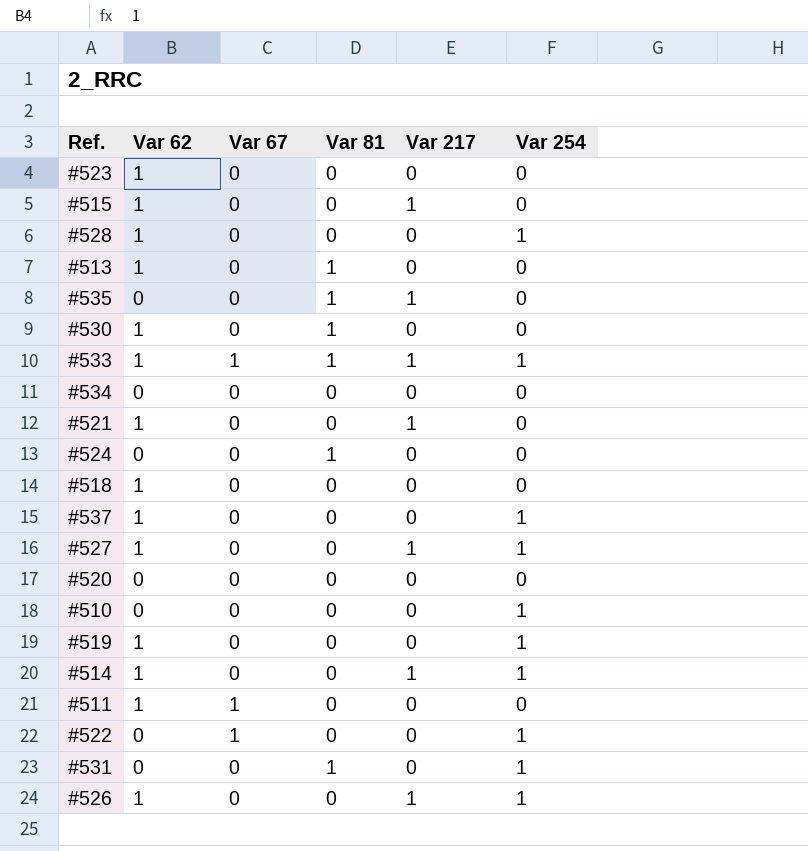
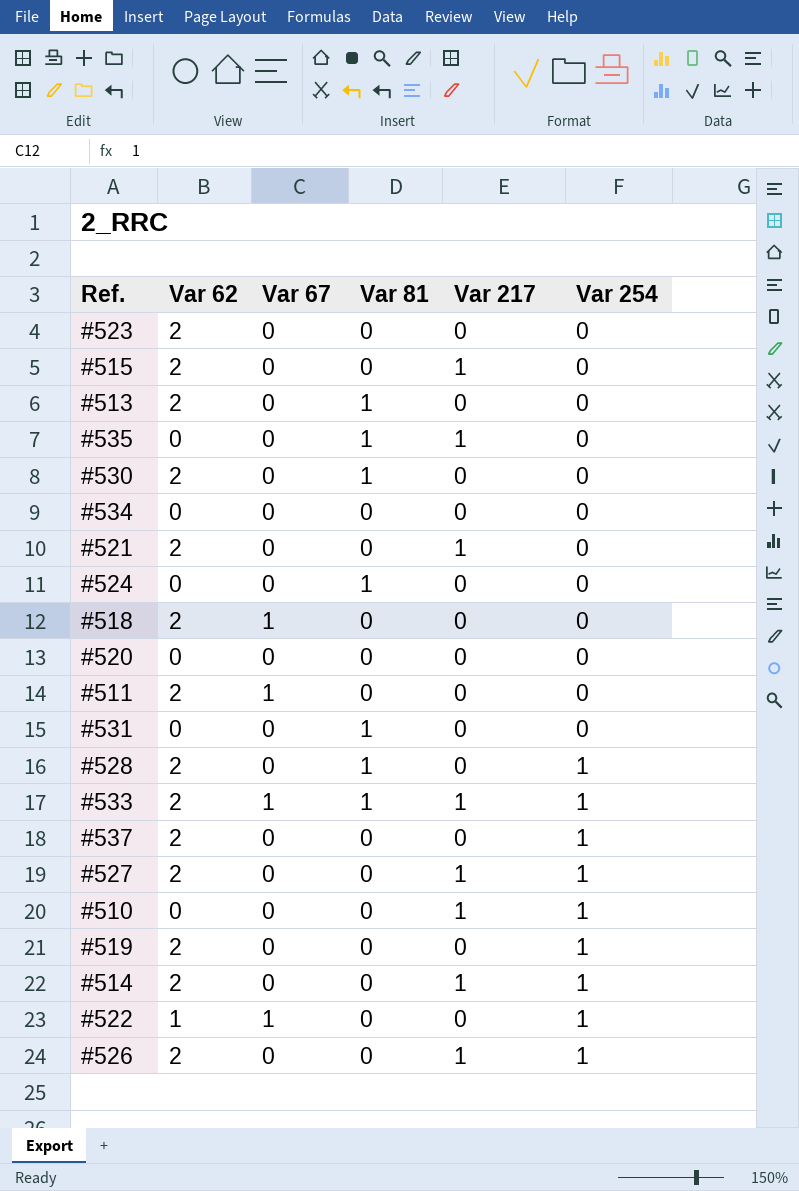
row order: none -> Var 254 ascending
#523 | Var 62: 1 -> 2
#515 | Var 62: 1 -> 2
#513 | Var 62: 1 -> 2
#530 | Var 62: 1 -> 2
#521 | Var 62: 1 -> 2
#518 | Var 62: 1 -> 2
#518 | Var 67: 0 -> 1
#511 | Var 62: 1 -> 2
#531 | Var 254: 1 -> 0
#528 | Var 62: 1 -> 2
#528 | Var 81: 0 -> 1
#533 | Var 62: 1 -> 2
#537 | Var 62: 1 -> 2
#527 | Var 62: 1 -> 2
#510 | Var 217: 0 -> 1
#519 | Var 62: 1 -> 2
#514 | Var 62: 1 -> 2
#522 | Var 62: 0 -> 1
#526 | Var 62: 1 -> 2

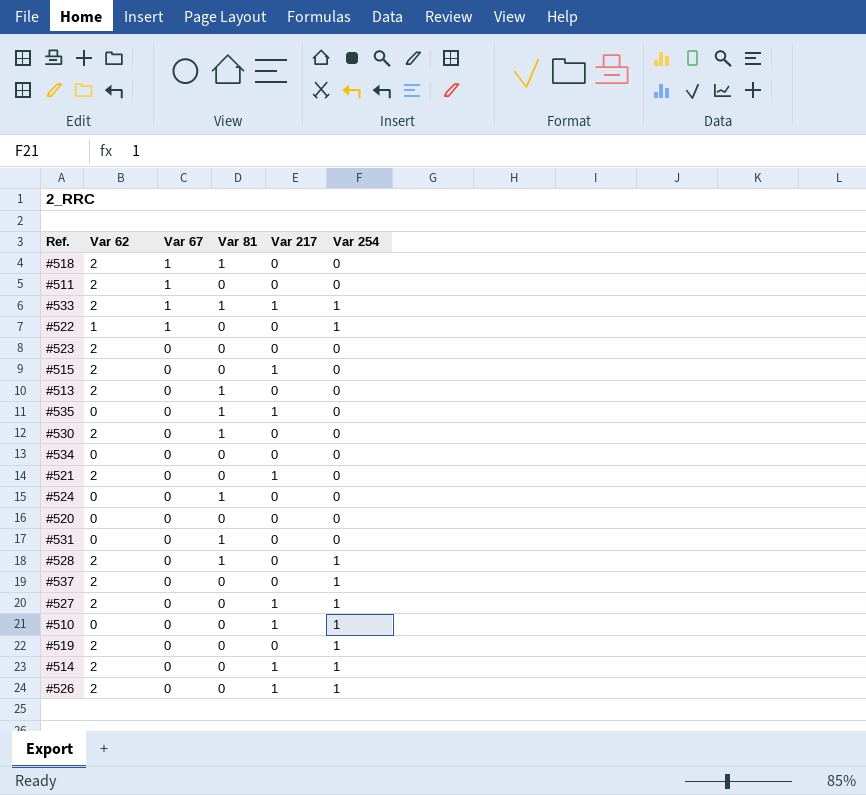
row order: Var 254 ascending -> Var 67 descending
#518 | Var 81: 0 -> 1

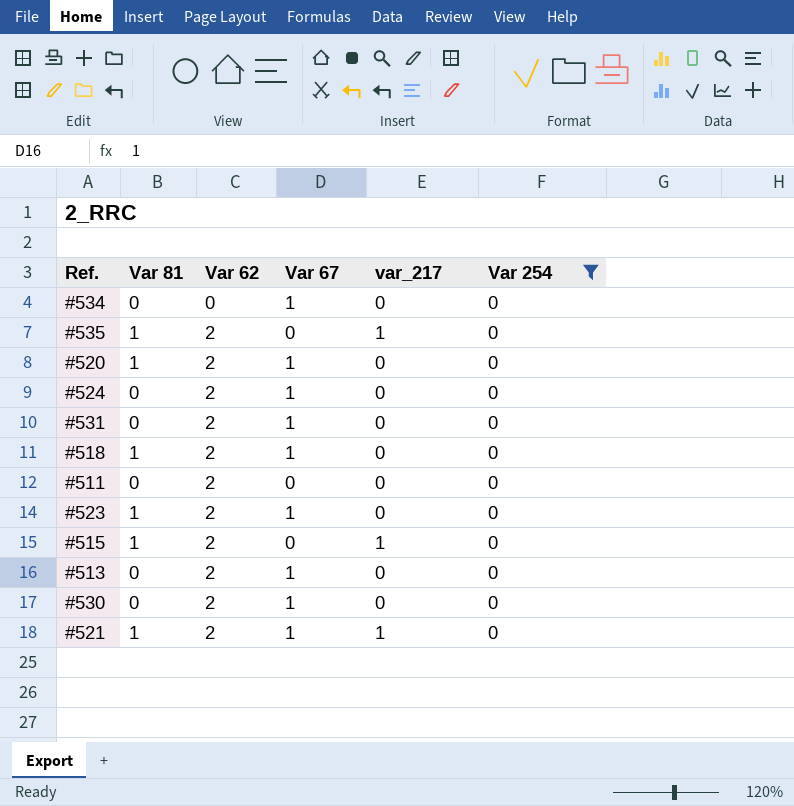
filter: none -> Var 254 = 0
row order: Var 67 descending -> Var 62 ascending
column Var 81 | position: 4 -> 2
column name: Var 217 -> var_217
#534 | Var 67: 0 -> 1
#535 | Var 62: 0 -> 2
#520 | Var 81: 0 -> 1
#520 | Var 62: 0 -> 2
#520 | Var 67: 0 -> 1
#524 | Var 81: 1 -> 0
#524 | Var 62: 0 -> 2
#524 | Var 67: 0 -> 1
#531 | Var 81: 1 -> 0
#531 | Var 62: 0 -> 2
#531 | Var 67: 0 -> 1
#511 | Var 67: 1 -> 0
#523 | Var 81: 0 -> 1
#523 | Var 67: 0 -> 1
#515 | Var 81: 0 -> 1
#513 | Var 81: 1 -> 0
#513 | Var 67: 0 -> 1
#530 | Var 81: 1 -> 0
#530 | Var 67: 0 -> 1
#521 | Var 81: 0 -> 1
#521 | Var 67: 0 -> 1

